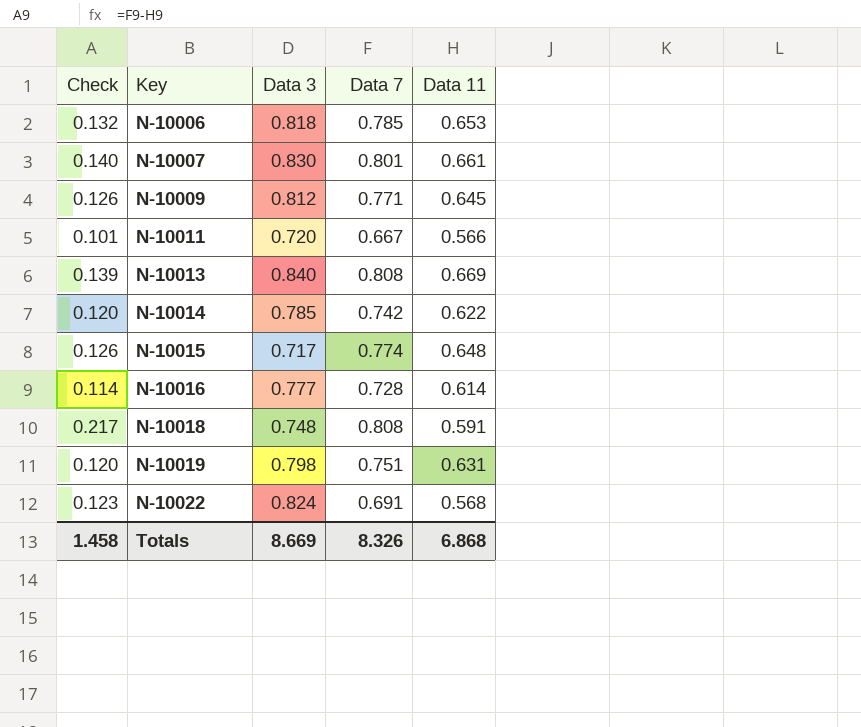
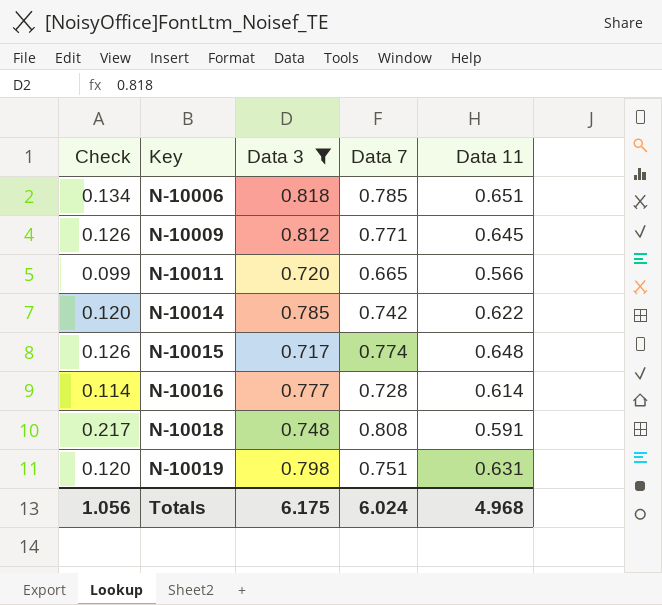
filter: none -> Data 3 <= 0.818
N-10006 | Check: 0.132 -> 0.134
N-10006 | Data 11: 0.653 -> 0.651
N-10011 | Check: 0.101 -> 0.099
N-10011 | Data 7: 0.667 -> 0.665
Totals | Check: 1.458 -> 1.056
Totals | Data 3: 8.669 -> 6.175
Totals | Data 7: 8.326 -> 6.024
Totals | Data 11: 6.868 -> 4.968

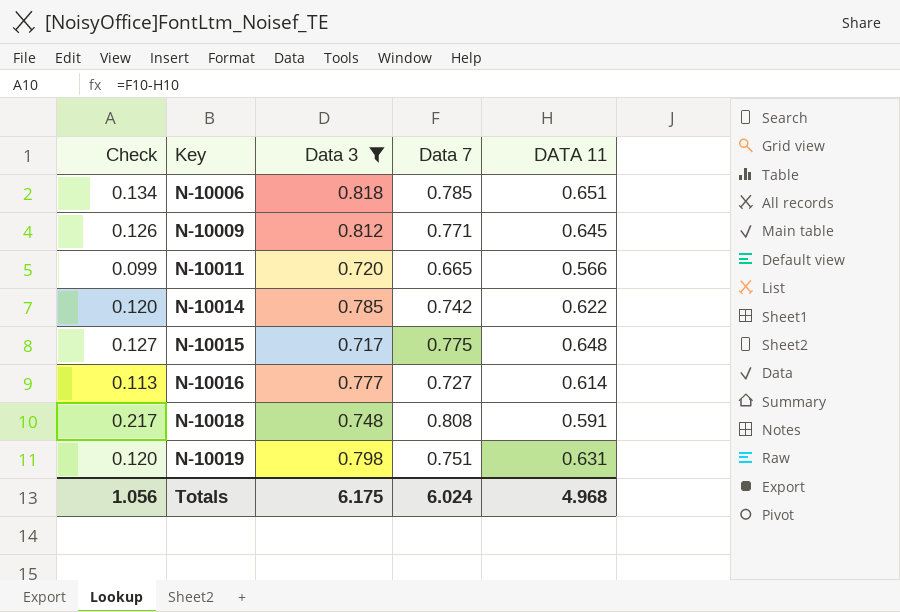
column name: Data 11 -> DATA 11
N-10015 | Check: 0.126 -> 0.127
N-10015 | Data 7: 0.774 -> 0.775
N-10016 | Check: 0.114 -> 0.113
N-10016 | Data 7: 0.728 -> 0.727

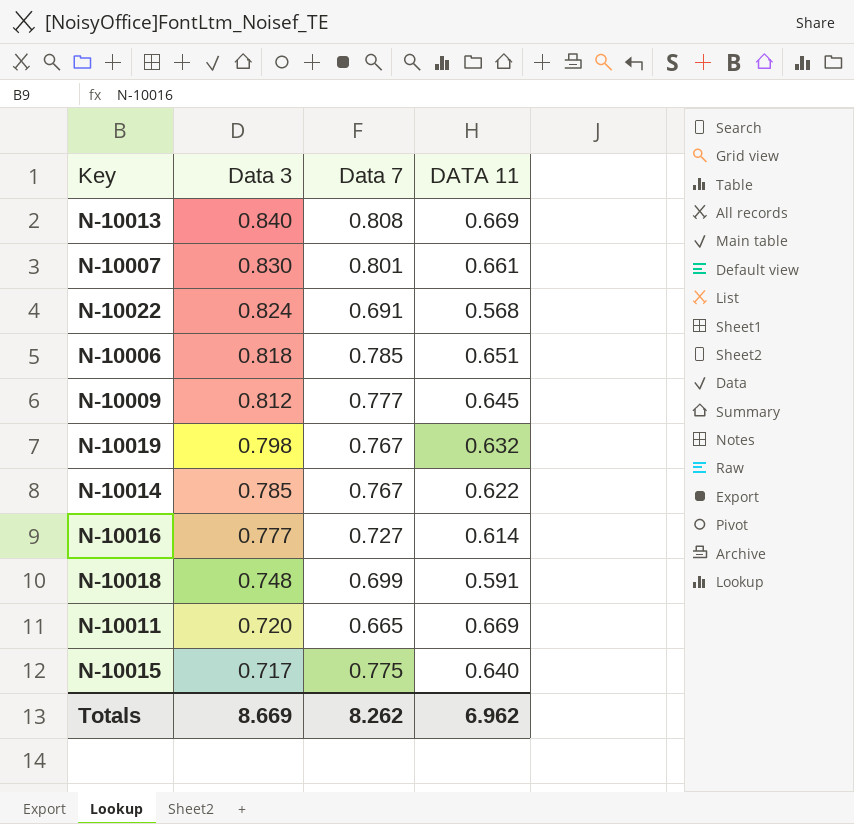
filter: Data 3 <= 0.818 -> none
row order: Key ascending -> Data 3 descending
column Check | formula: [Data 7] - [DATA 11] -> none
N-10009 | Data 7: 0.771 -> 0.777
N-10019 | Data 7: 0.751 -> 0.767
N-10019 | DATA 11: 0.631 -> 0.632
N-10014 | Data 7: 0.742 -> 0.767
N-10018 | Data 7: 0.808 -> 0.699
N-10011 | DATA 11: 0.566 -> 0.669
N-10015 | DATA 11: 0.648 -> 0.640
Totals | Data 3: 6.175 -> 8.669
Totals | Data 7: 6.024 -> 8.262
Totals | DATA 11: 4.968 -> 6.962

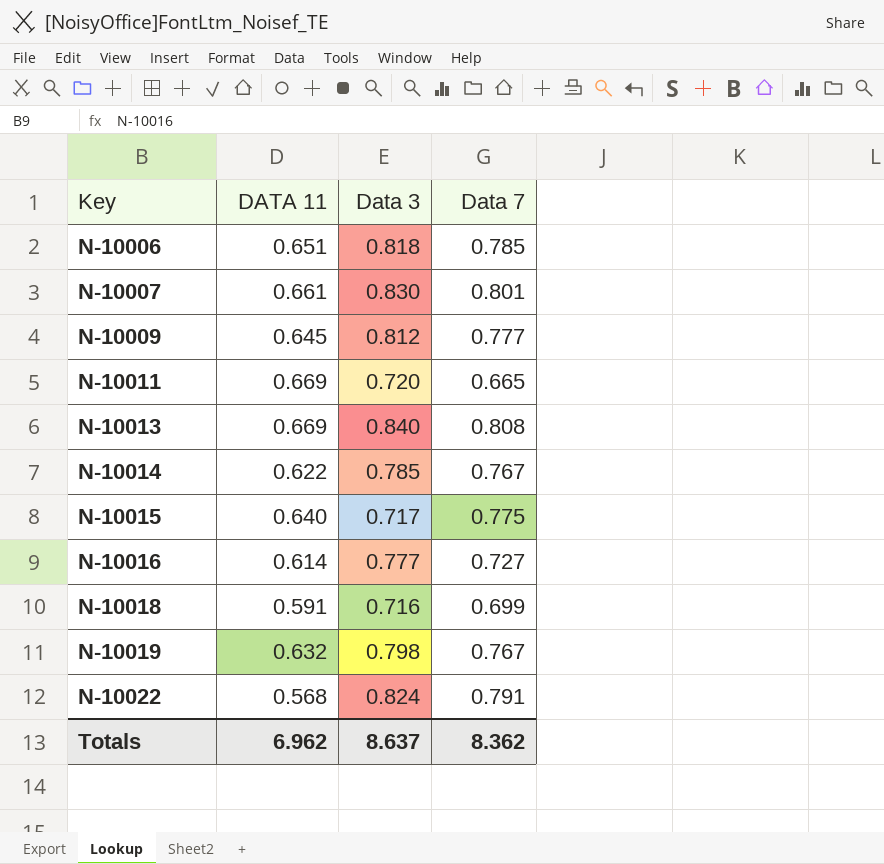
row order: Data 3 descending -> Key ascending
column DATA 11 | position: 4 -> 2
N-10018 | Data 3: 0.748 -> 0.716
N-10022 | Data 7: 0.691 -> 0.791
Totals | Data 3: 8.669 -> 8.637
Totals | Data 7: 8.262 -> 8.362

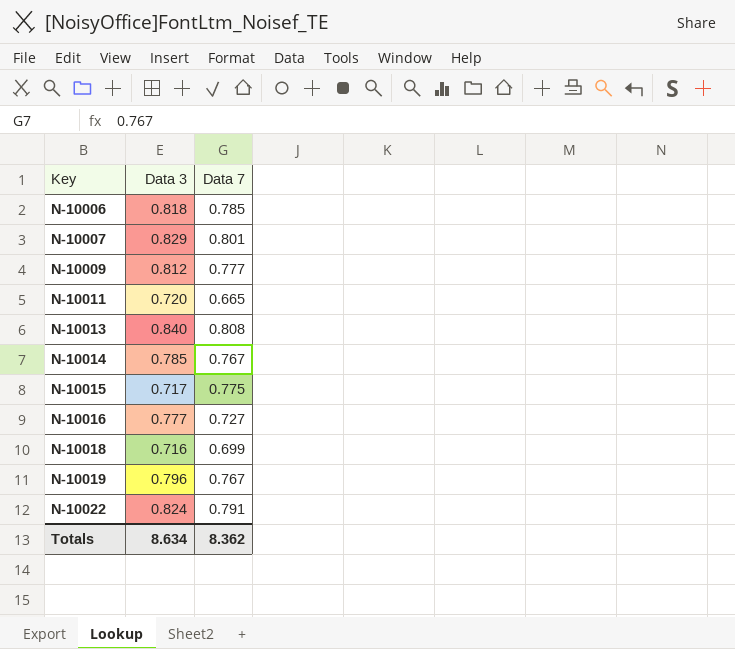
column DATA 11 | position: 2 -> none
N-10007 | Data 3: 0.830 -> 0.829
N-10019 | Data 3: 0.798 -> 0.796
Totals | Data 3: 8.637 -> 8.634

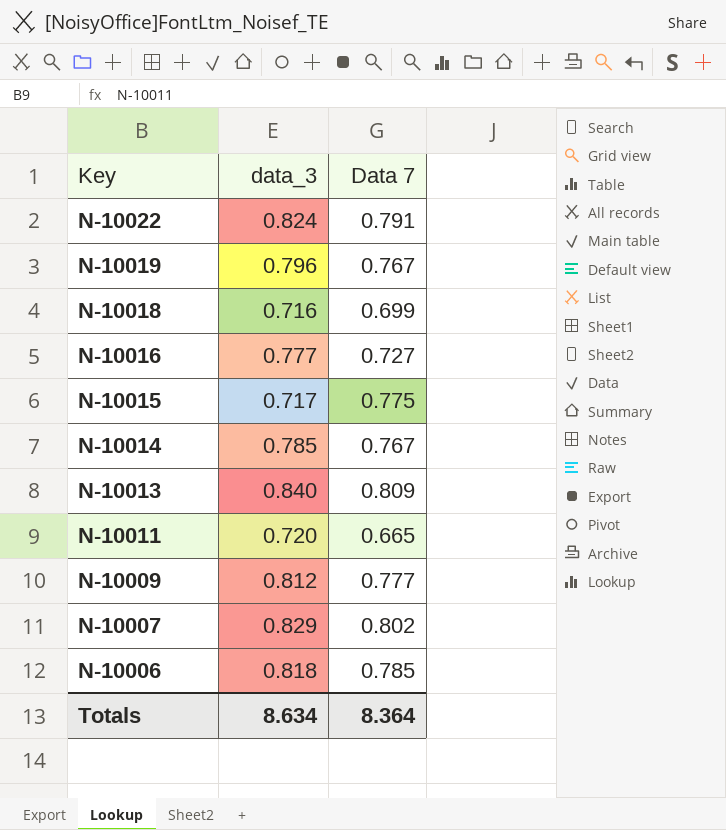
row order: Key ascending -> Key descending
column name: Data 3 -> data_3
N-10013 | Data 7: 0.808 -> 0.809
N-10007 | Data 7: 0.801 -> 0.802
Totals | Data 7: 8.362 -> 8.364

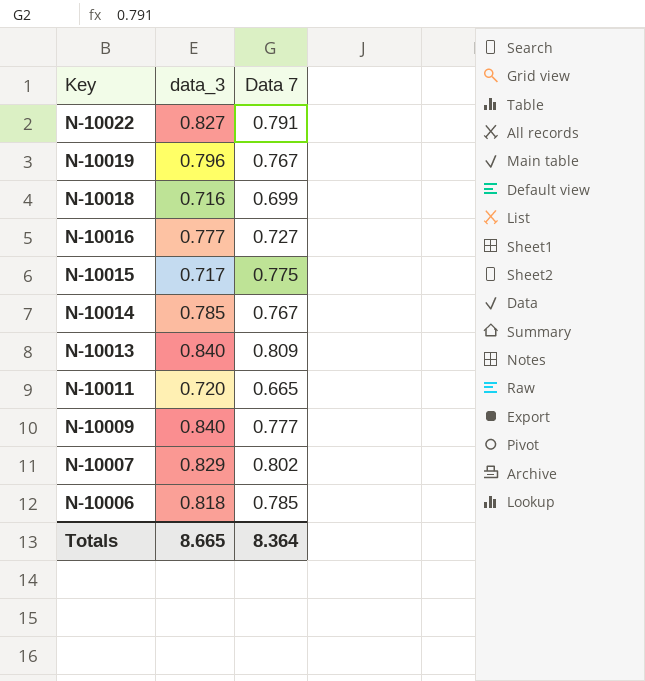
N-10022 | data_3: 0.824 -> 0.827
N-10009 | data_3: 0.812 -> 0.840
Totals | data_3: 8.634 -> 8.665

